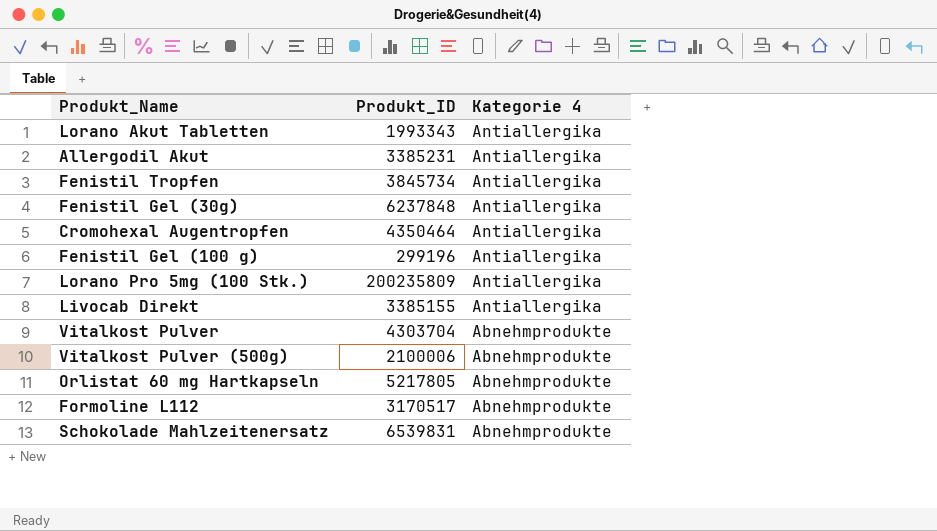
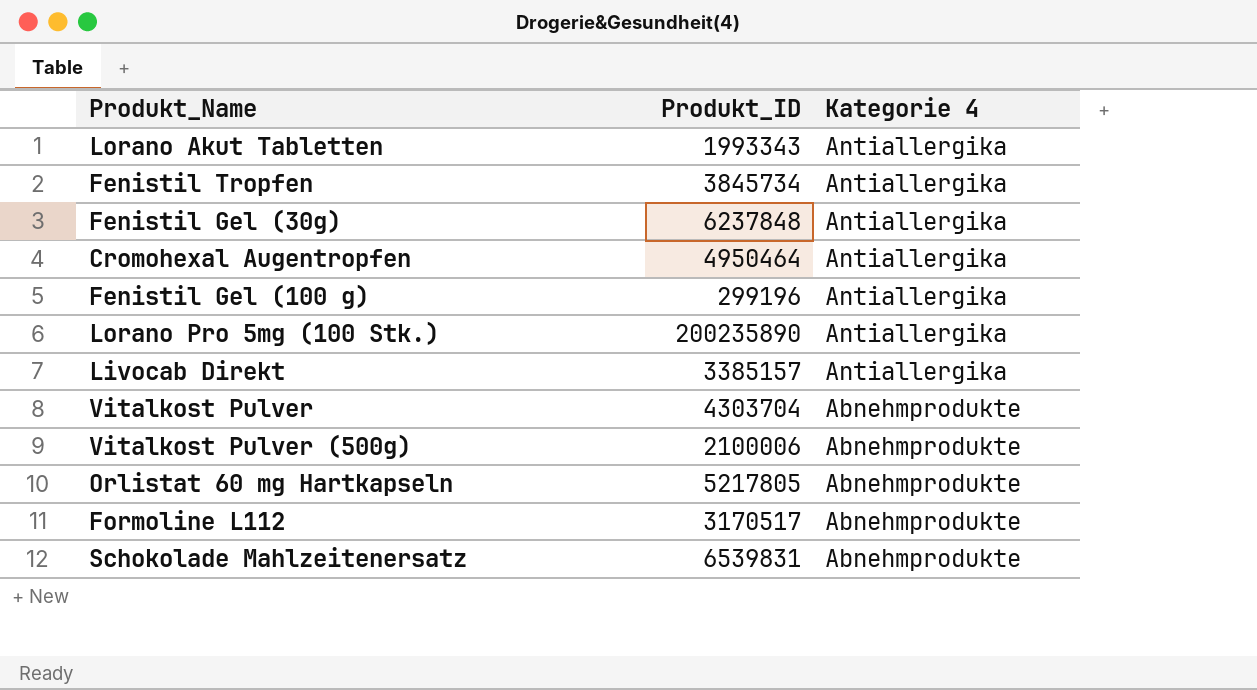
row Allergodil Akut: 3385231 | Antiallergika -> none
Cromohexal Augentropfen | Produkt_ID: 4350464 -> 4950464
Lorano Pro 5mg (100 Stk.) | Produkt_ID: 200235809 -> 200235890
Livocab Direkt | Produkt_ID: 3385155 -> 3385157

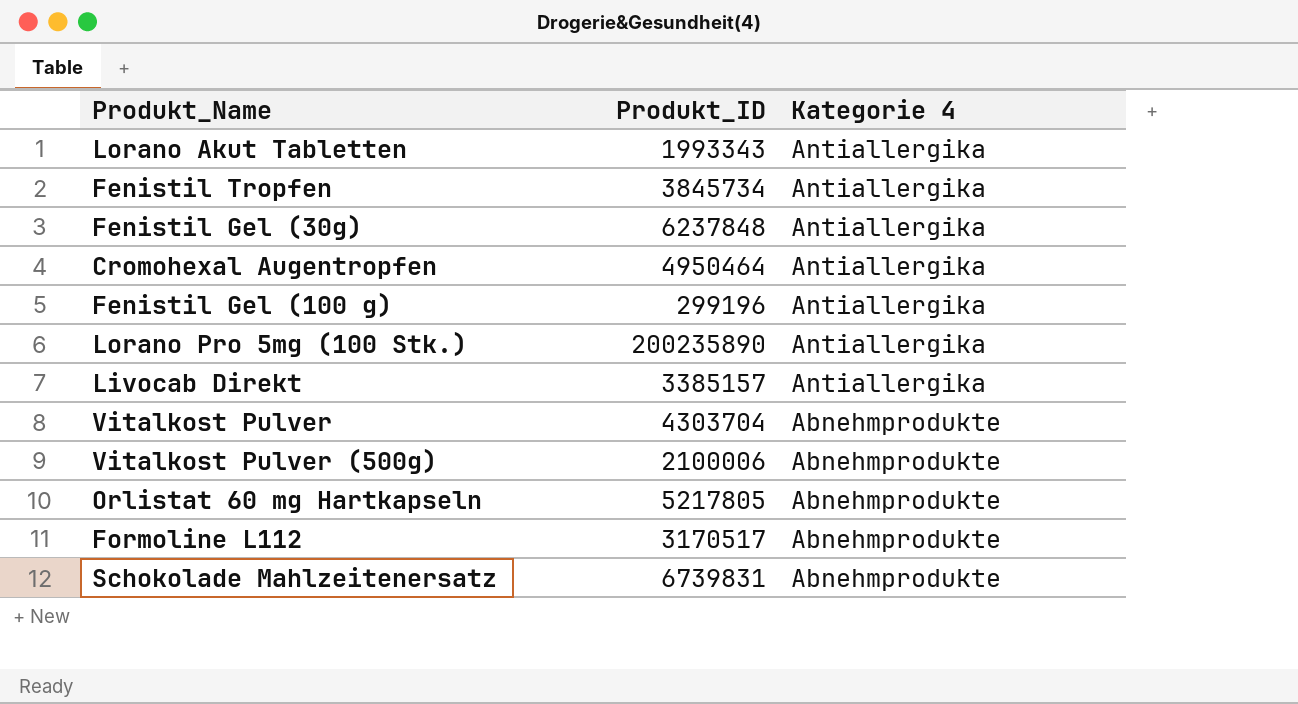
Schokolade Mahlzeitenersatz | Produkt_ID: 6539831 -> 6739831

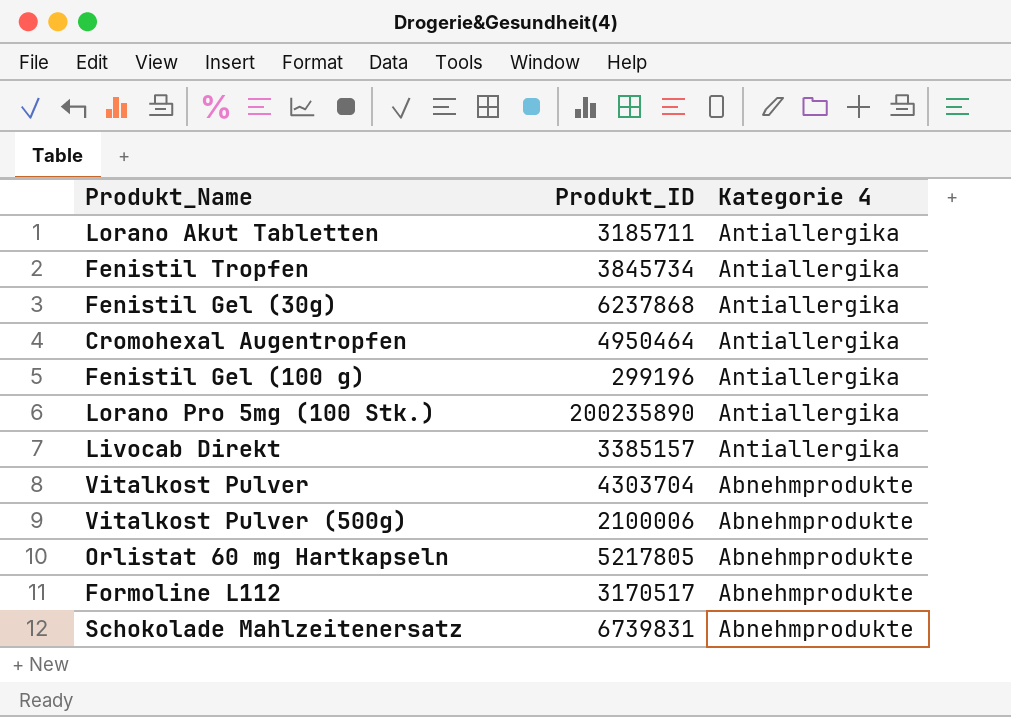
Lorano Akut Tabletten | Produkt_ID: 1993343 -> 3185711
Fenistil Gel (30g) | Produkt_ID: 6237848 -> 6237868

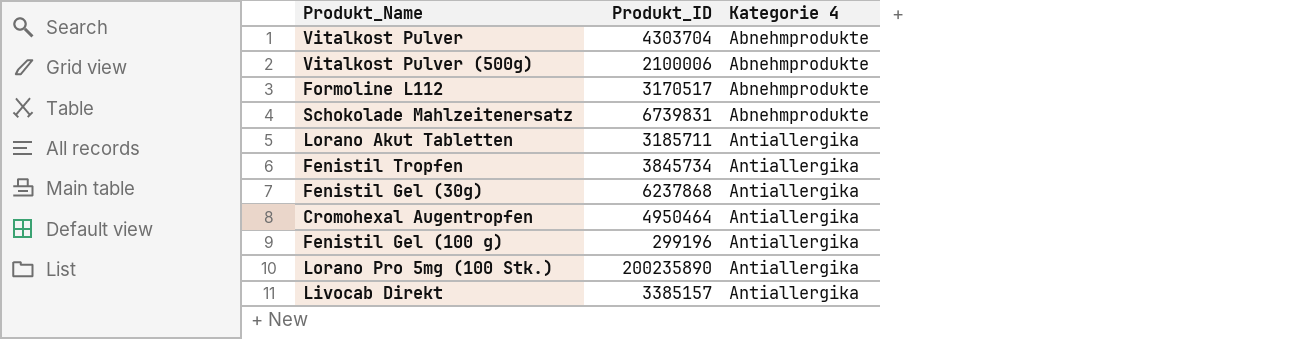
row order: Kategorie 4 descending -> Kategorie 4 ascending
row Orlistat 60 mg Hartkapseln: 5217805 | Abnehmprodukte -> none

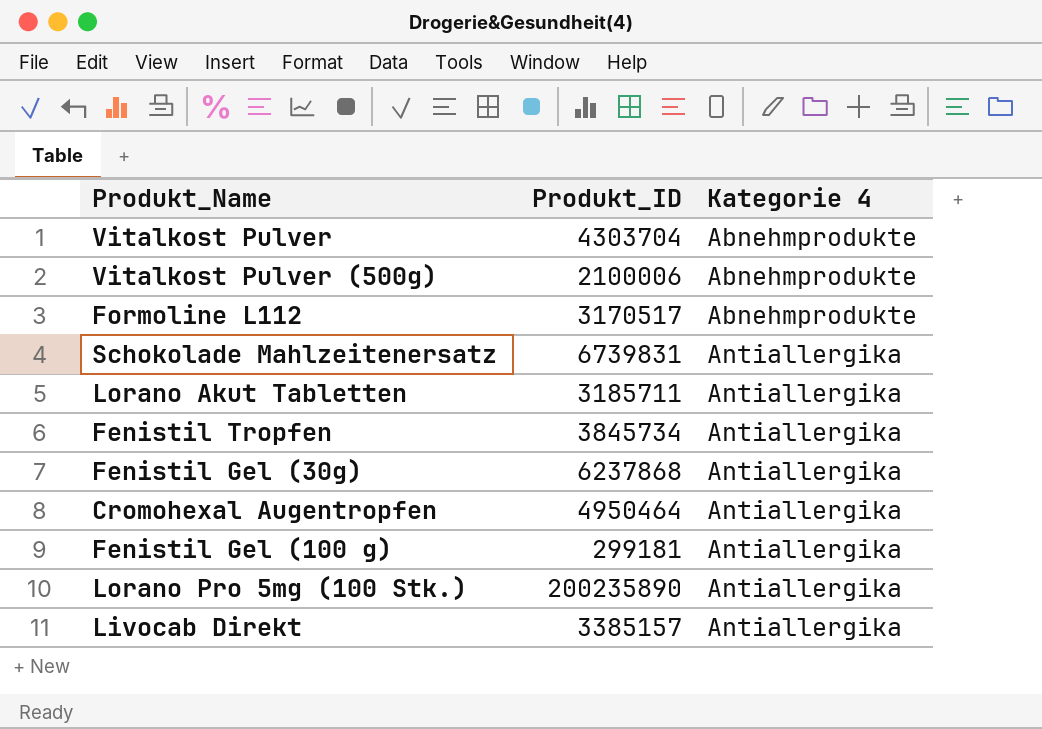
Schokolade Mahlzeitenersatz | Kategorie 4: Abnehmprodukte -> Antiallergika
Fenistil Gel (100 g) | Produkt_ID: 299196 -> 299181

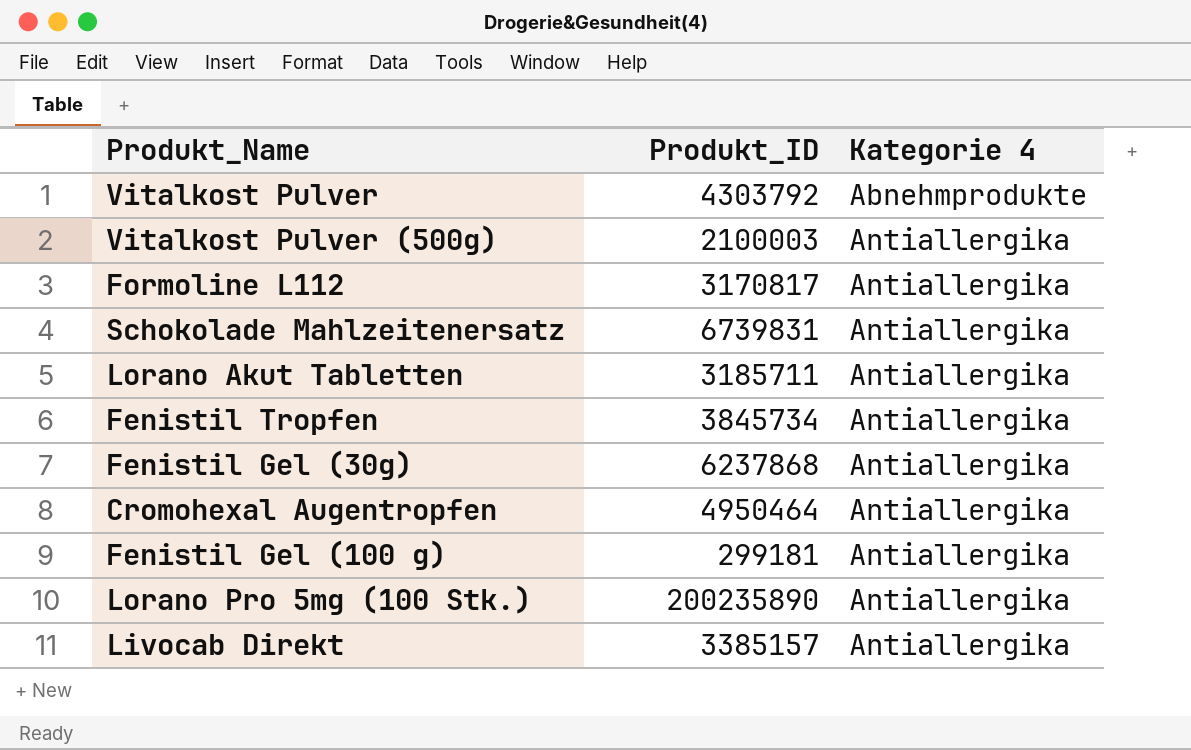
Vitalkost Pulver | Produkt_ID: 4303704 -> 4303792
Vitalkost Pulver (500g) | Produkt_ID: 2100006 -> 2100003
Vitalkost Pulver (500g) | Kategorie 4: Abnehmprodukte -> Antiallergika
Formoline L112 | Produkt_ID: 3170517 -> 3170817
Formoline L112 | Kategorie 4: Abnehmprodukte -> Antiallergika

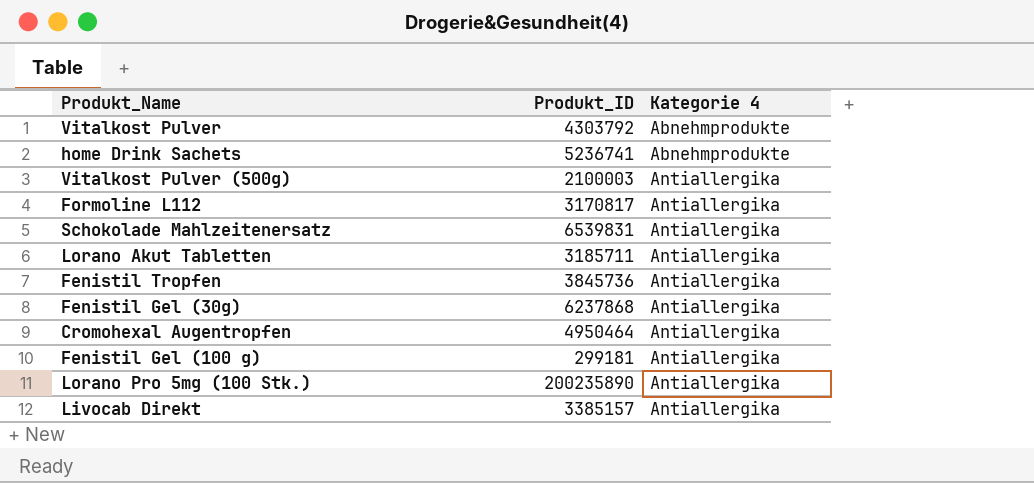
row home Drink Sachets: none -> 5236741 | Abnehmprodukte
Schokolade Mahlzeitenersatz | Produkt_ID: 6739831 -> 6539831
Fenistil Tropfen | Produkt_ID: 3845734 -> 3845736

